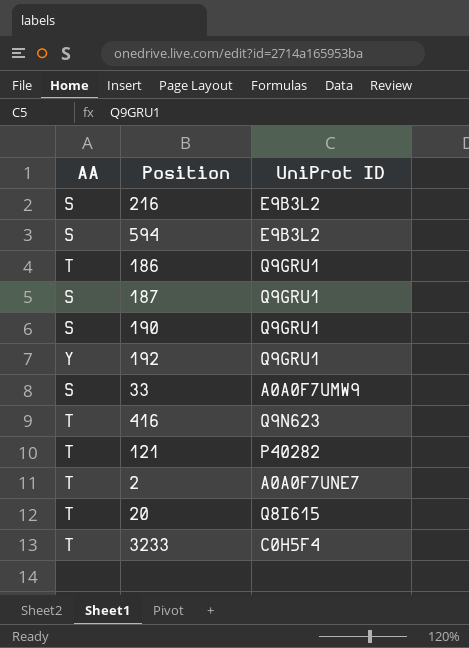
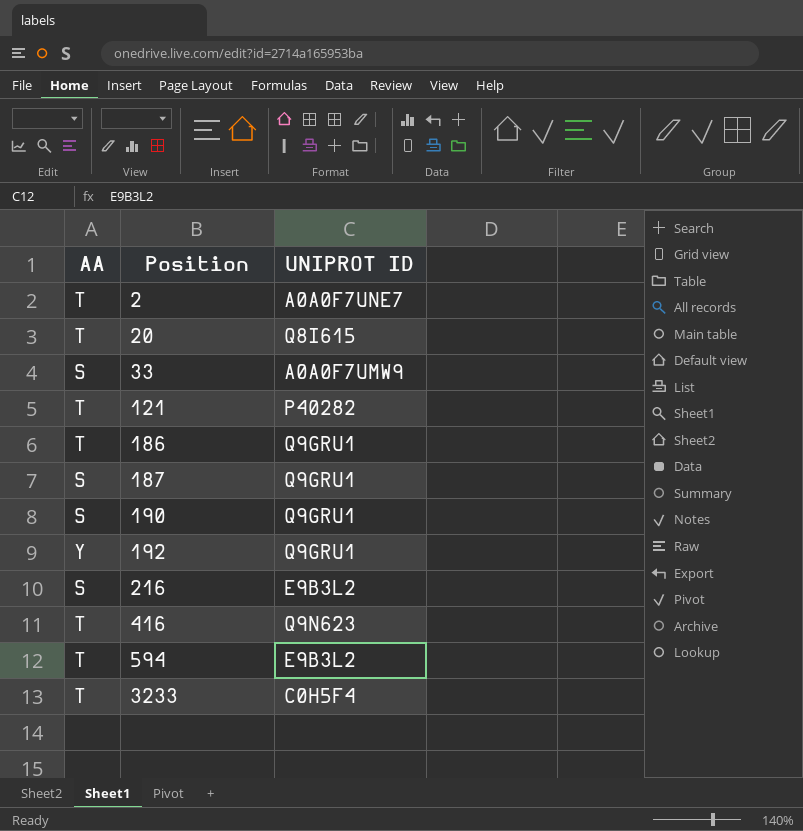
row order: none -> Position ascending
column name: UniProt ID -> UNIPROT ID
594 | AA: S -> T

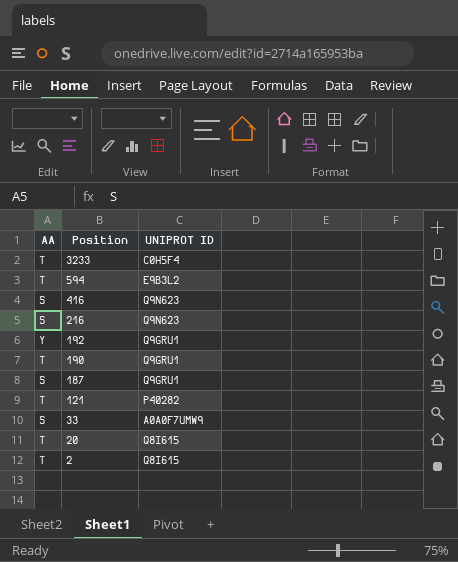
row order: Position ascending -> Position descending
row 186: T | Q9GRU1 -> none
416 | AA: T -> S
216 | UNIPROT ID: E9B3L2 -> Q9N623
190 | AA: S -> T
2 | UNIPROT ID: A0A0F7UNE7 -> Q8I615

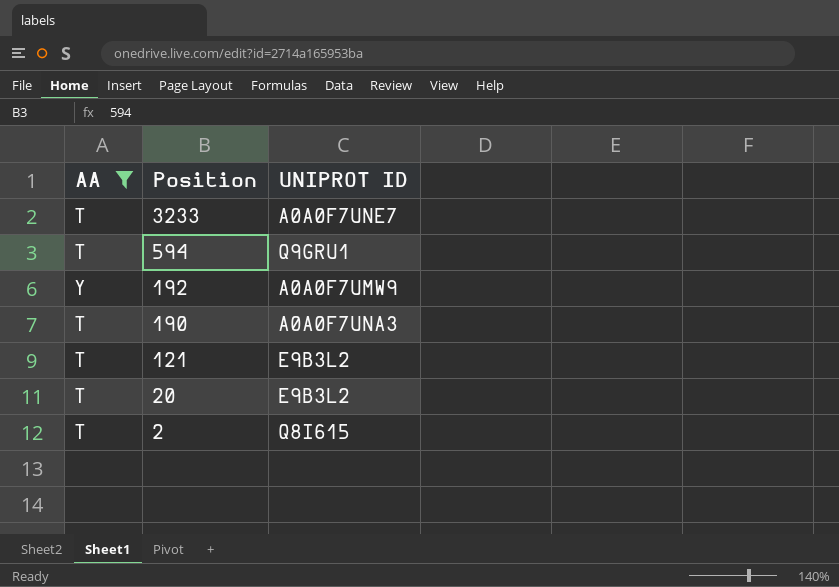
filter: none -> AA != S
3233 | UNIPROT ID: C0H5F4 -> A0A0F7UNE7
594 | UNIPROT ID: E9B3L2 -> Q9GRU1
192 | UNIPROT ID: Q9GRU1 -> A0A0F7UMW9
190 | UNIPROT ID: Q9GRU1 -> A0A0F7UNA3
121 | UNIPROT ID: P40282 -> E9B3L2
20 | UNIPROT ID: Q8I615 -> E9B3L2

